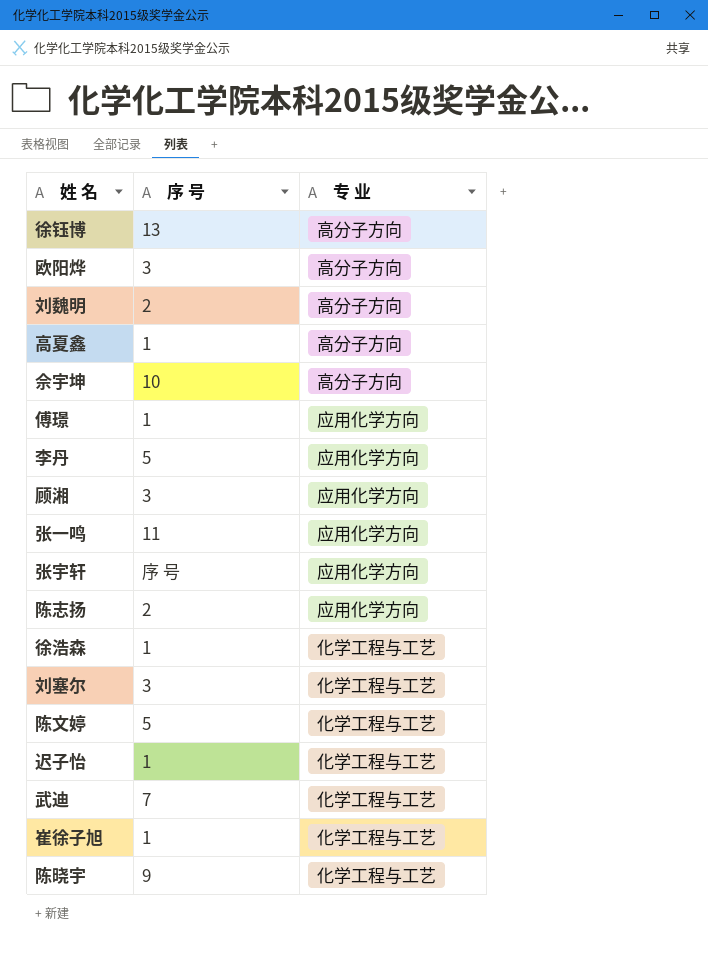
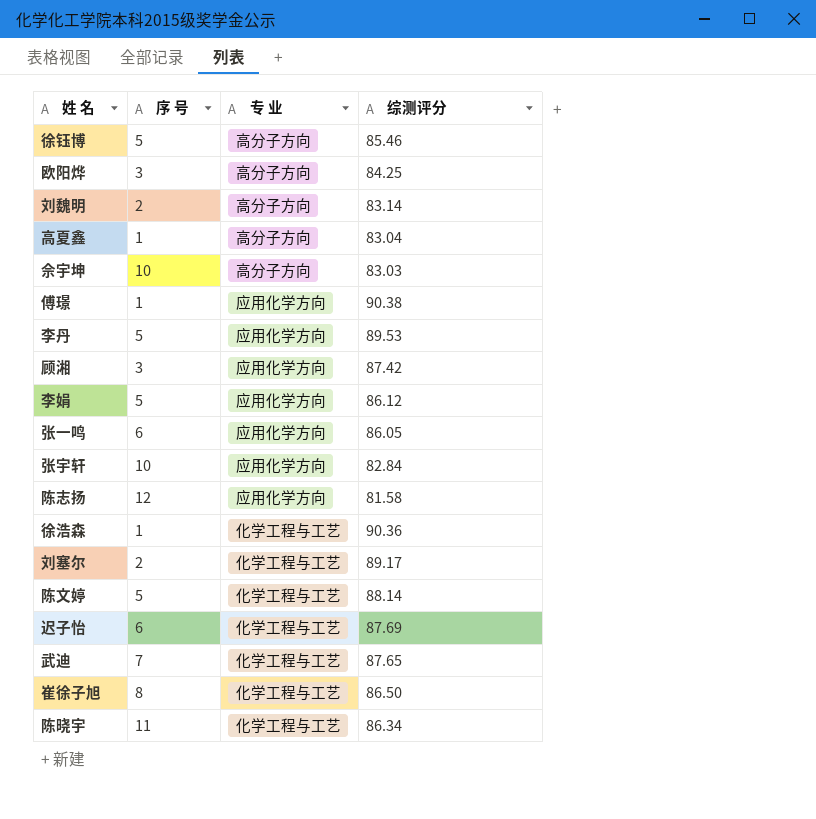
column 综测评分 | position: none -> 4
徐钰博 | 序 号: 13 -> 5
row 李娟: none -> 5 | 应用化学方向 | 86.12
张一鸣 | 序 号: 11 -> 6
张宇轩 | 序 号: 序 号 -> 10
陈志扬 | 序 号: 2 -> 12
刘塞尔 | 序 号: 3 -> 2
迟子怡 | 序 号: 1 -> 6
崔徐子旭 | 序 号: 1 -> 8
陈晓宇 | 序 号: 9 -> 11

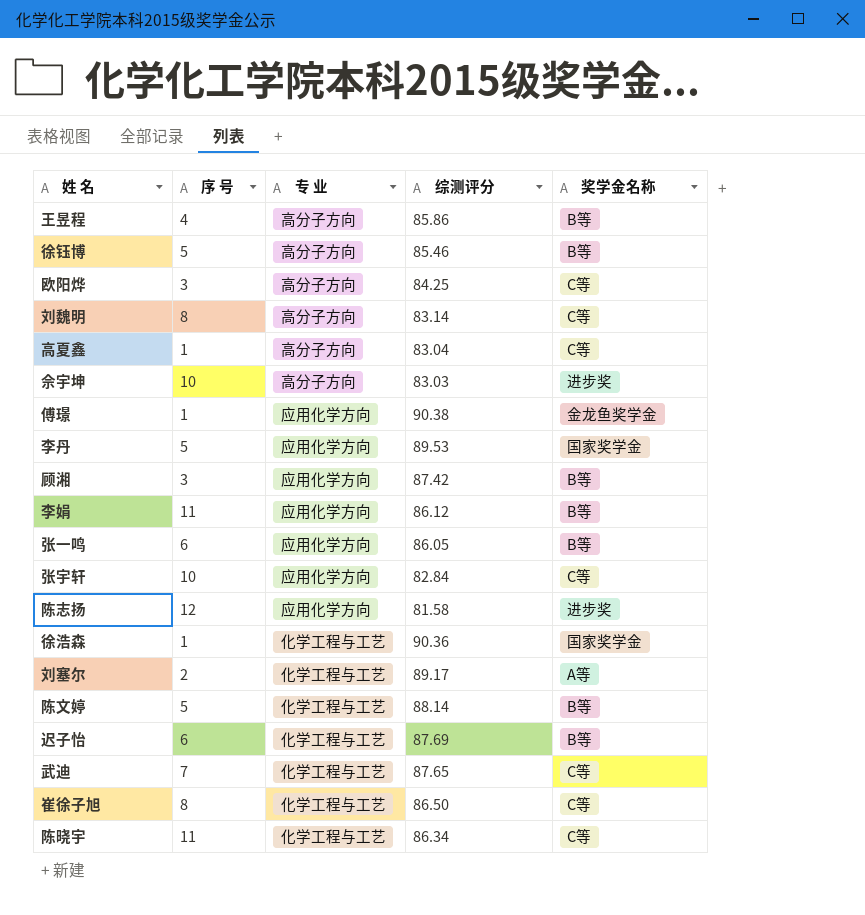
column 奖学金名称 | position: none -> 5
row 王昱程: none -> 4 | 高分子方向 | 85.86 | B等
刘魏明 | 序 号: 2 -> 8
李娟 | 序 号: 5 -> 11

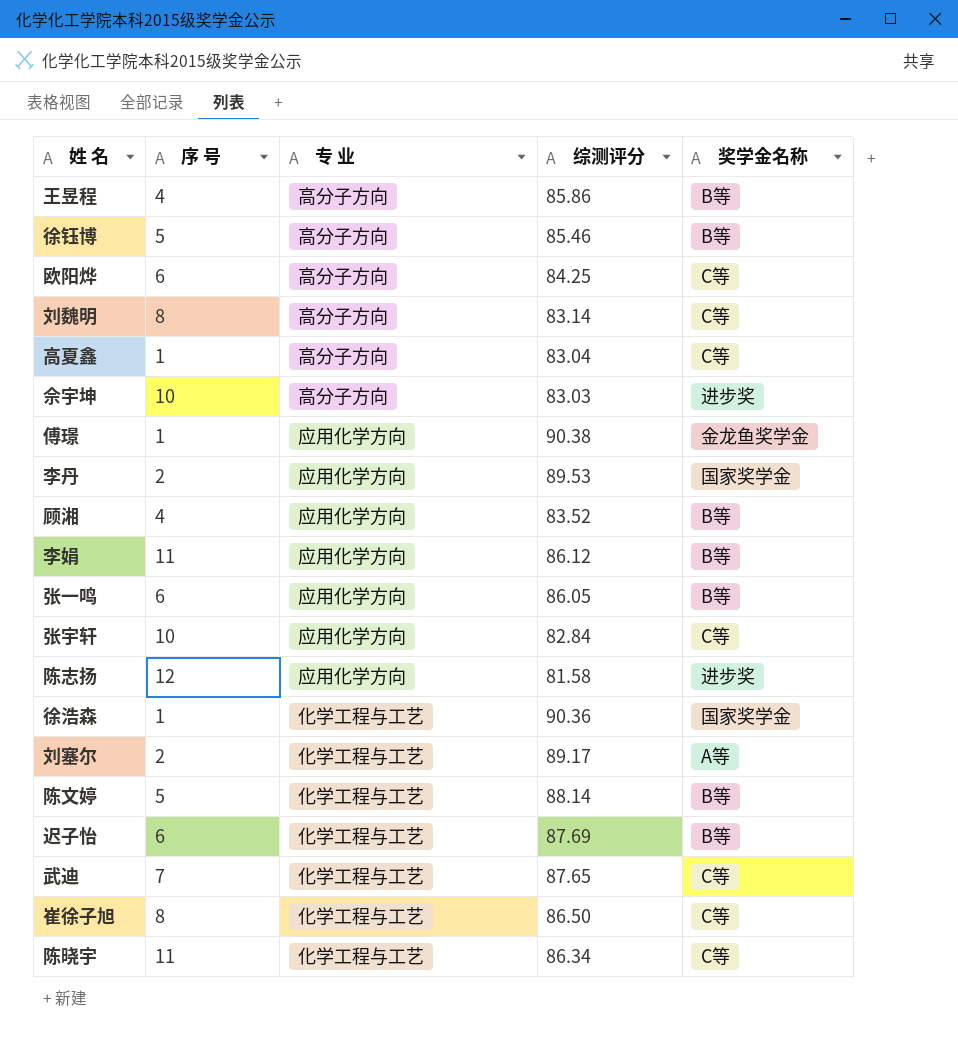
欧阳烨 | 序 号: 3 -> 6
李丹 | 序 号: 5 -> 2
顾湘 | 序 号: 3 -> 4
顾湘 | 综测评分: 87.42 -> 83.52

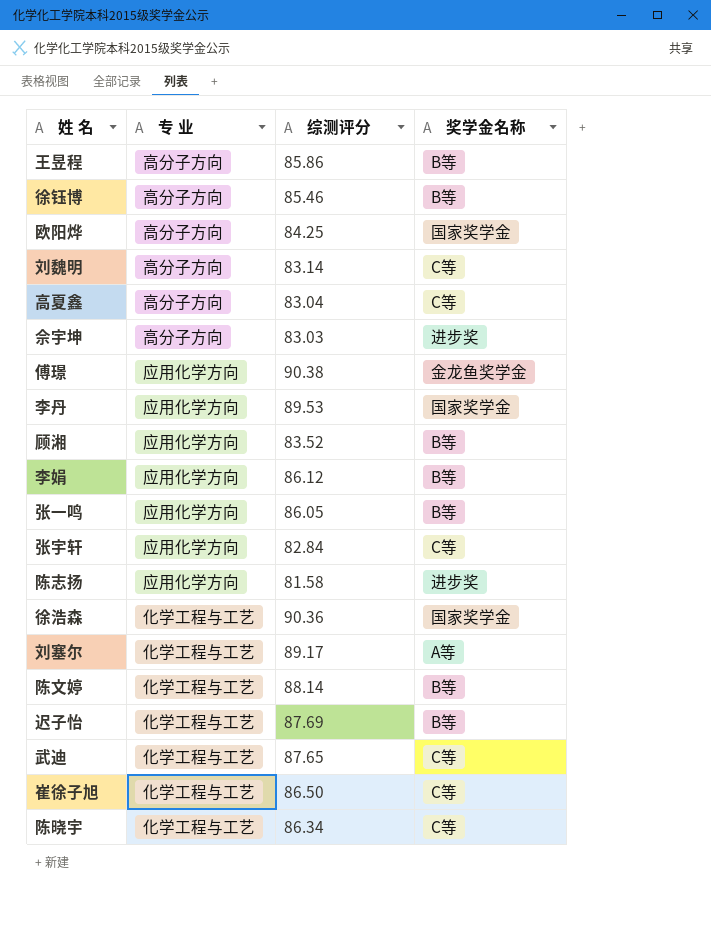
column 序 号 | position: 2 -> none
欧阳烨 | 奖学金名称: C等 -> 国家奖学金

